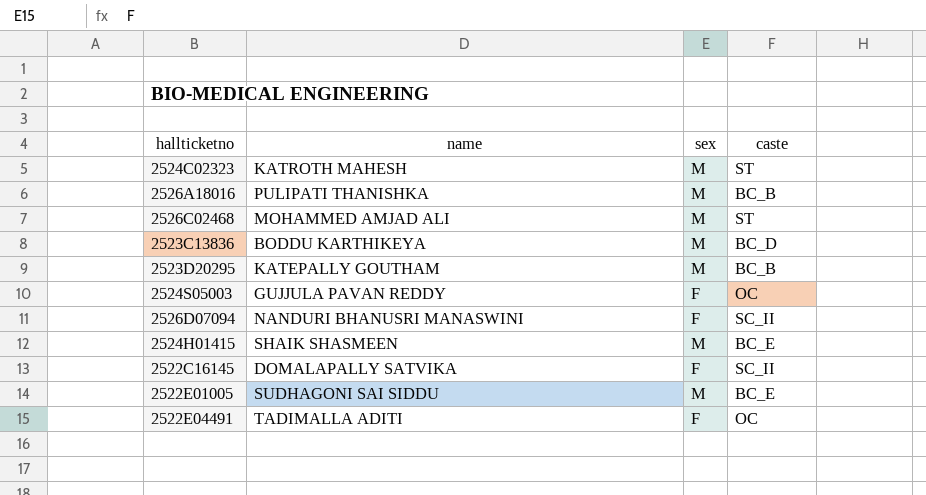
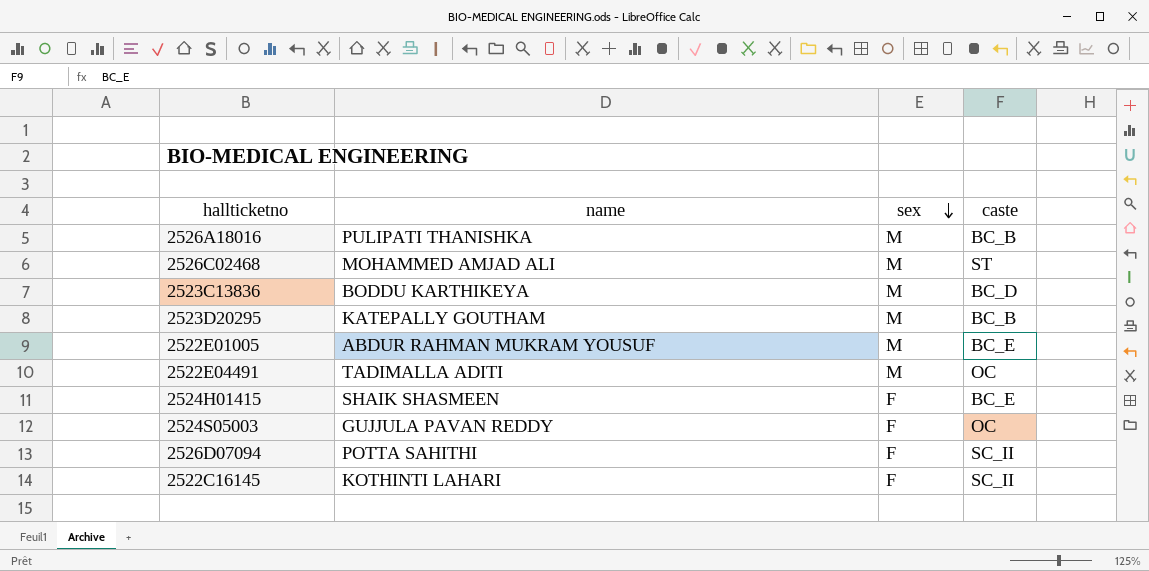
row order: none -> sex descending
row 2524C02323: KATROTH MAHESH | M | ST -> none
2522E01005 | name: SUDHAGONI SAI SIDDU -> ABDUR RAHMAN MUKRAM YOUSUF
2522E04491 | sex: F -> M
2524H01415 | sex: M -> F
2526D07094 | name: NANDURI BHANUSRI MANASWINI -> POTTA SAHITHI
2522C16145 | name: DOMALAPALLY SATVIKA -> KOTHINTI LAHARI

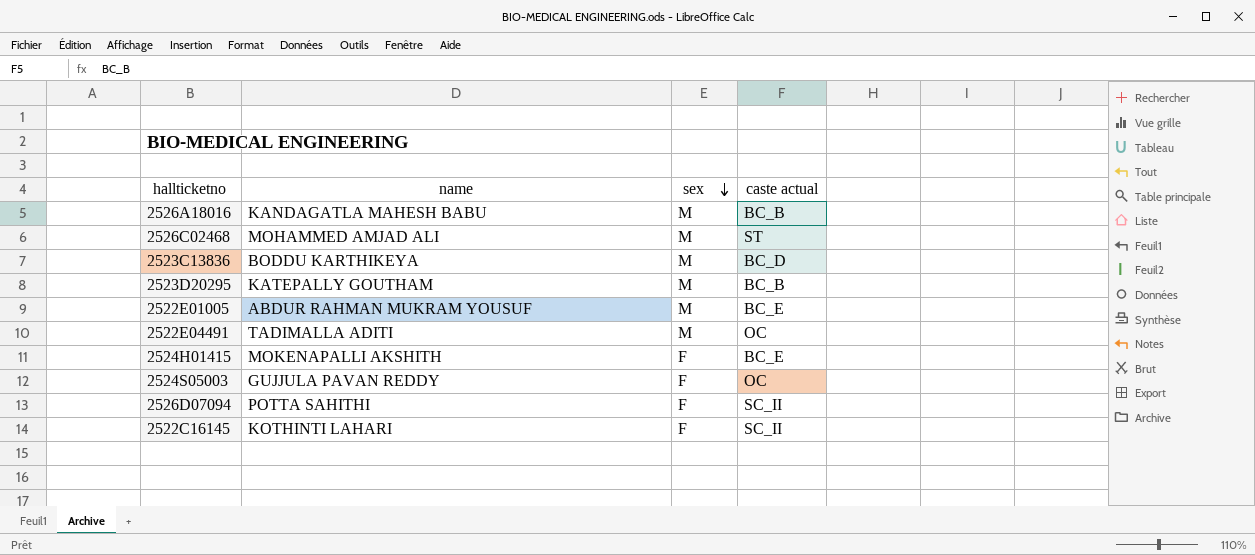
column name: caste -> caste actual
2526A18016 | name: PULIPATI THANISHKA -> KANDAGATLA MAHESH BABU
2524H01415 | name: SHAIK SHASMEEN -> MOKENAPALLI AKSHITH

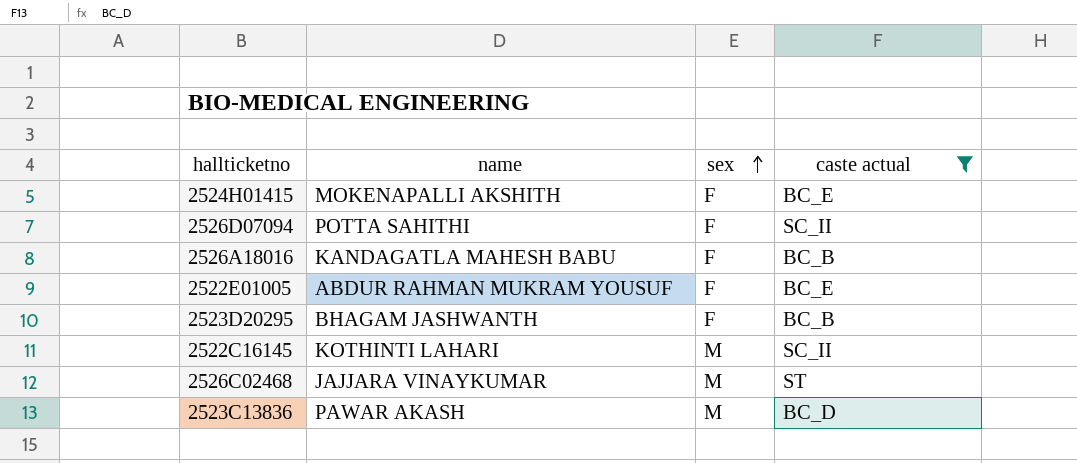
filter: none -> caste actual != OC
row order: sex descending -> sex ascending
2526A18016 | sex: M -> F
2522E01005 | sex: M -> F
2523D20295 | name: KATEPALLY GOUTHAM -> BHAGAM JASHWANTH
2523D20295 | sex: M -> F
2522C16145 | sex: F -> M
2526C02468 | name: MOHAMMED AMJAD ALI -> JAJJARA VINAYKUMAR
2523C13836 | name: BODDU KARTHIKEYA -> PAWAR AKASH

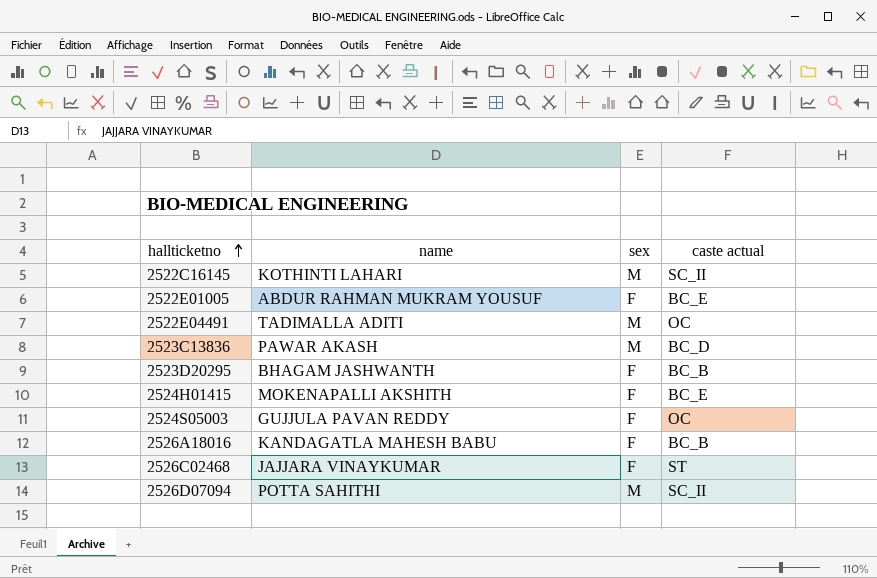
filter: caste actual != OC -> none
row order: sex ascending -> hallticketno ascending
2526C02468 | sex: M -> F
2526D07094 | sex: F -> M

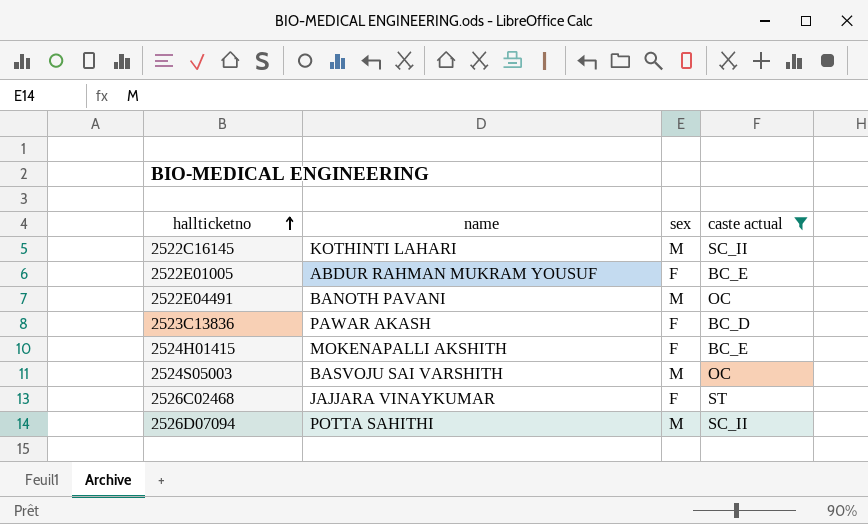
filter: none -> caste actual != BC_B
2522E04491 | name: TADIMALLA ADITI -> BANOTH PAVANI
2523C13836 | sex: M -> F
2524S05003 | name: GUJJULA PAVAN REDDY -> BASVOJU SAI VARSHITH
2524S05003 | sex: F -> M

